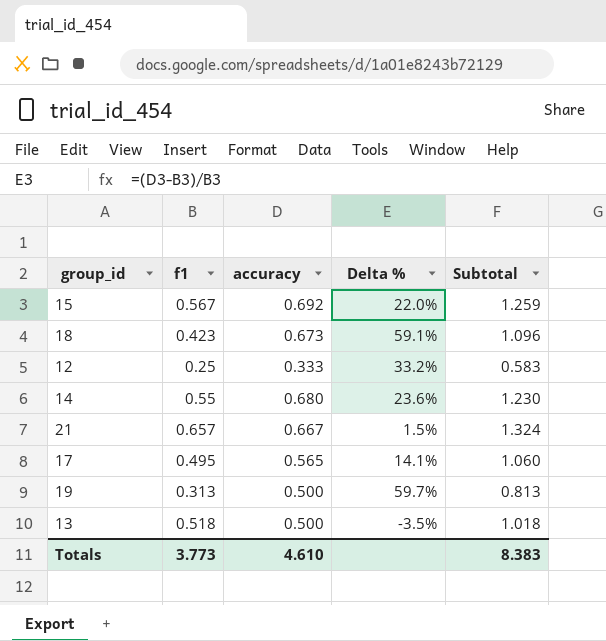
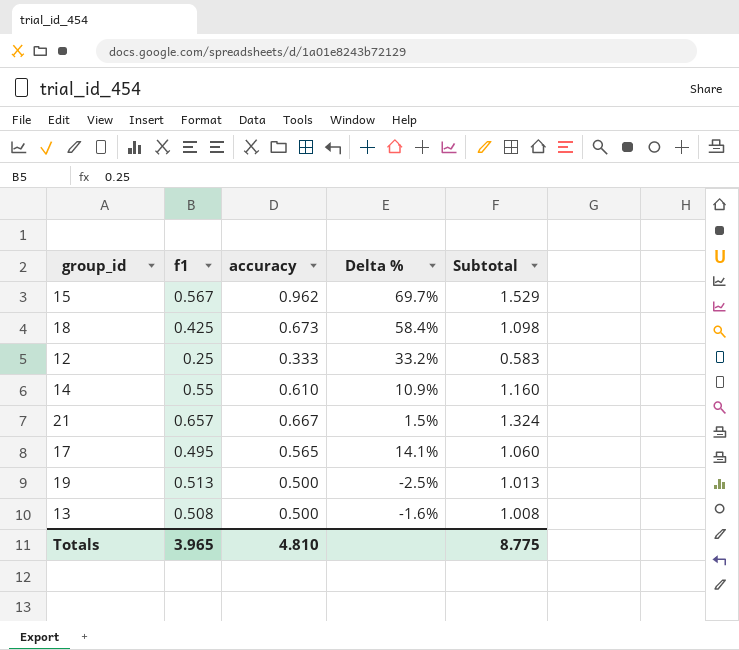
15 | accuracy: 0.692 -> 0.962
15 | Delta %: 22.0% -> 69.7%
15 | Subtotal: 1.259 -> 1.529
18 | f1: 0.423 -> 0.425
18 | Delta %: 59.1% -> 58.4%
18 | Subtotal: 1.096 -> 1.098
14 | accuracy: 0.680 -> 0.610
14 | Delta %: 23.6% -> 10.9%
14 | Subtotal: 1.230 -> 1.160
19 | f1: 0.313 -> 0.513
19 | Delta %: 59.7% -> -2.5%
19 | Subtotal: 0.813 -> 1.013
13 | f1: 0.518 -> 0.508
13 | Delta %: -3.5% -> -1.6%
13 | Subtotal: 1.018 -> 1.008
Totals | f1: 3.773 -> 3.965
Totals | accuracy: 4.610 -> 4.810
Totals | Subtotal: 8.383 -> 8.775

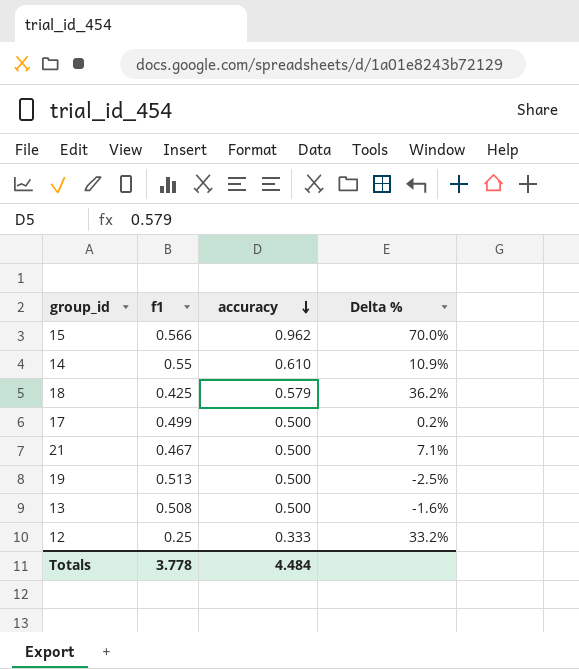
row order: none -> accuracy descending
column Subtotal | formula: [f1] + [accuracy] -> none
15 | f1: 0.567 -> 0.566
15 | Delta %: 69.7% -> 70.0%
18 | accuracy: 0.673 -> 0.579
18 | Delta %: 58.4% -> 36.2%
17 | f1: 0.495 -> 0.499
17 | accuracy: 0.565 -> 0.500
17 | Delta %: 14.1% -> 0.2%
21 | f1: 0.657 -> 0.467
21 | accuracy: 0.667 -> 0.500
21 | Delta %: 1.5% -> 7.1%
Totals | f1: 3.965 -> 3.778
Totals | accuracy: 4.810 -> 4.484

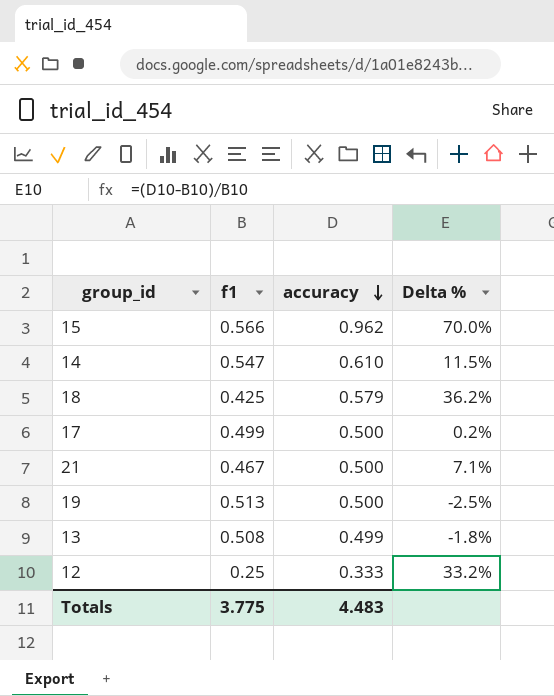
14 | f1: 0.55 -> 0.547
14 | Delta %: 10.9% -> 11.5%
13 | accuracy: 0.500 -> 0.499
13 | Delta %: -1.6% -> -1.8%
Totals | f1: 3.778 -> 3.775
Totals | accuracy: 4.484 -> 4.483

